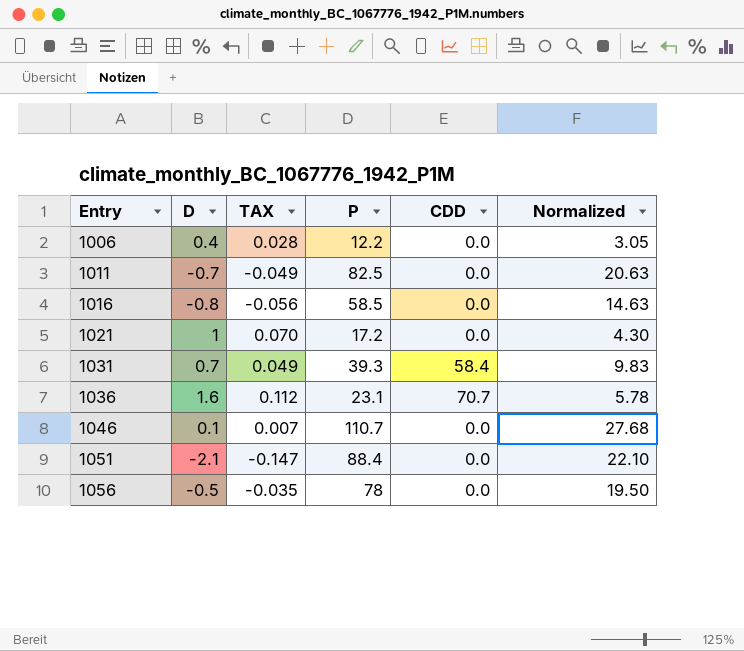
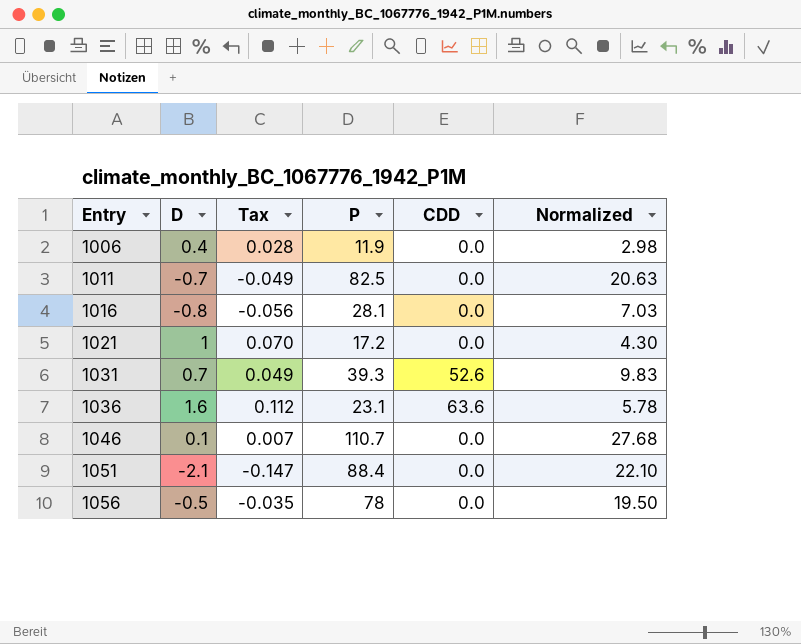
column name: TAX -> Tax
1006 | P: 12.2 -> 11.9
1006 | Normalized: 3.05 -> 2.98
1016 | P: 58.5 -> 28.1
1016 | Normalized: 14.63 -> 7.03
1031 | CDD: 58.4 -> 52.6
1036 | CDD: 70.7 -> 63.6

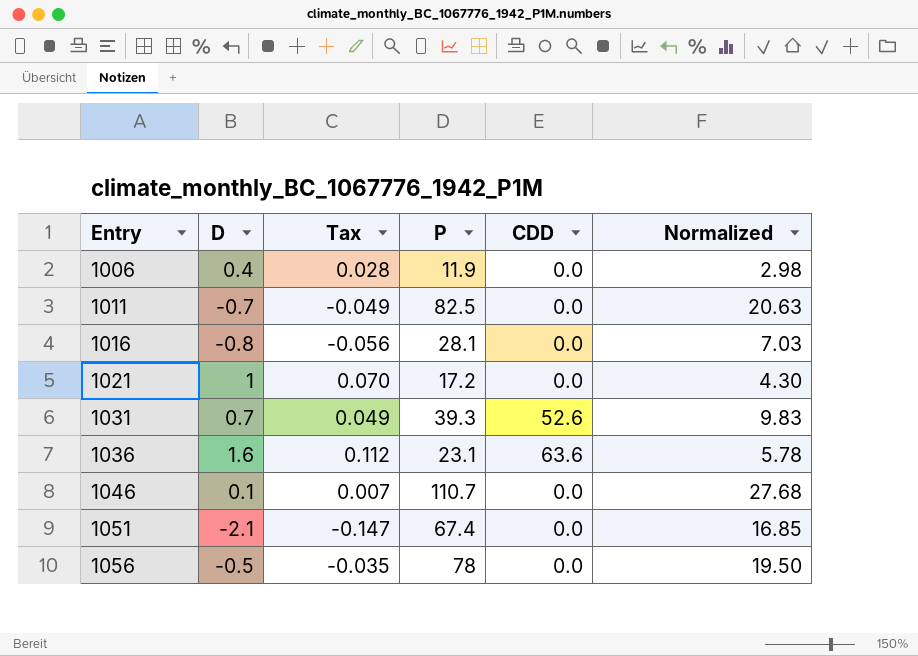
1051 | P: 88.4 -> 67.4
1051 | Normalized: 22.10 -> 16.85

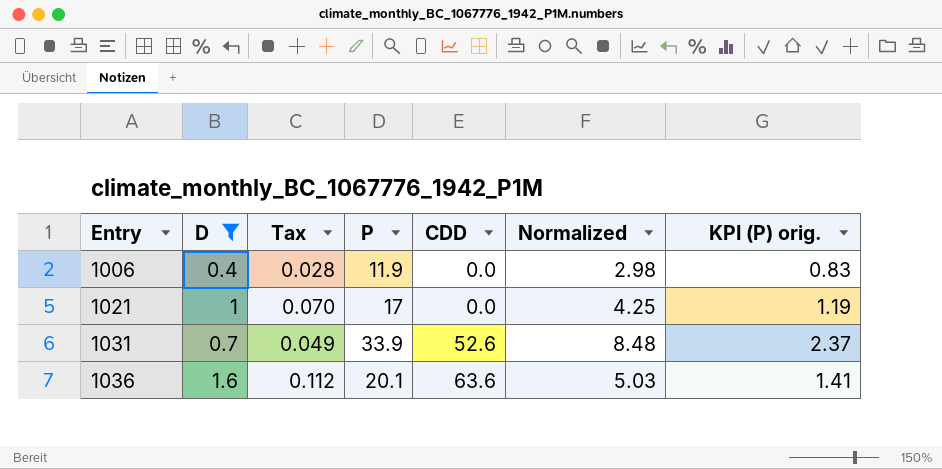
filter: none -> D >= 0.4
column KPI (P) orig. | formula: none -> [P] * 0.07
1021 | P: 17.2 -> 17
1021 | Normalized: 4.30 -> 4.25
1031 | P: 39.3 -> 33.9
1031 | Normalized: 9.83 -> 8.48
1036 | P: 23.1 -> 20.1
1036 | Normalized: 5.78 -> 5.03

